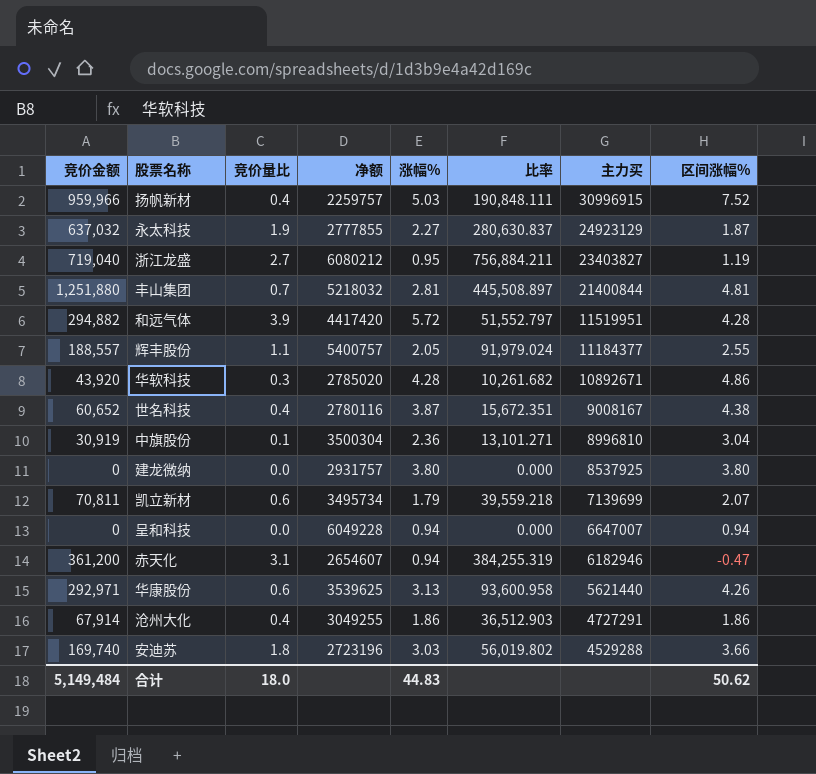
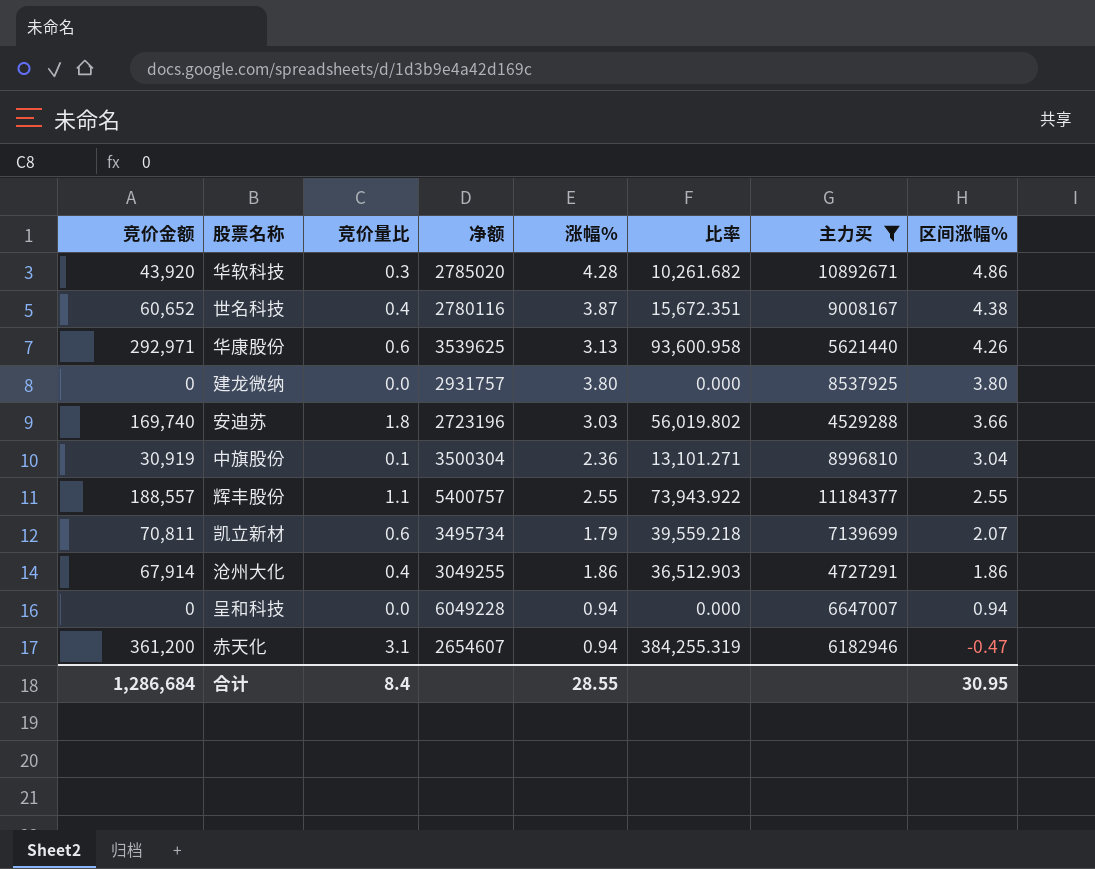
filter: none -> 主力买 <= 11184377
row order: 主力买 descending -> 区间涨幅% descending
辉丰股份 | 涨幅%: 2.05 -> 2.55
辉丰股份 | 比率: 91,979.024 -> 73,943.922
合计 | 竞价金额: 5,149,484 -> 1,286,684
合计 | 竞价量比: 18.0 -> 8.4
合计 | 涨幅%: 44.83 -> 28.55
合计 | 区间涨幅%: 50.62 -> 30.95

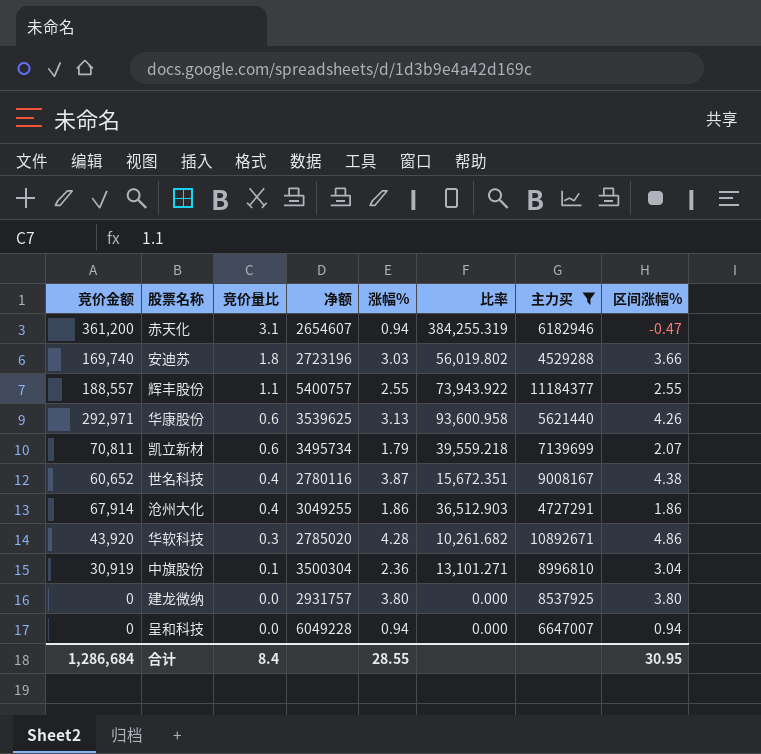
row order: 区间涨幅% descending -> 竞价量比 descending

